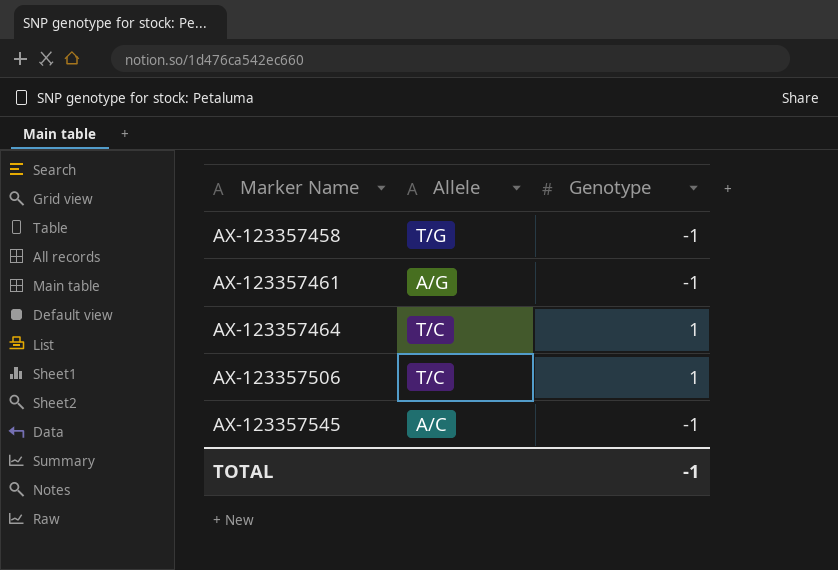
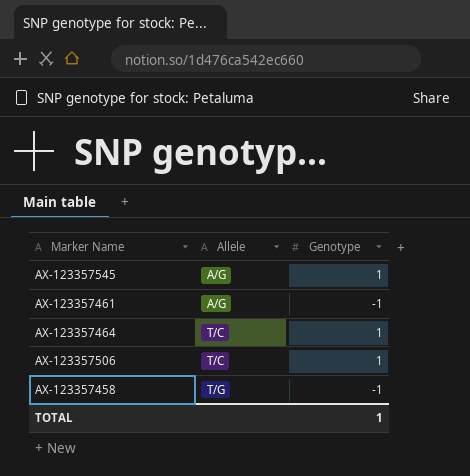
row order: Marker Name ascending -> Allele ascending
AX-123357545 | Allele: A/C -> A/G
AX-123357545 | Genotype: -1 -> 1
TOTAL | Genotype: -1 -> 1

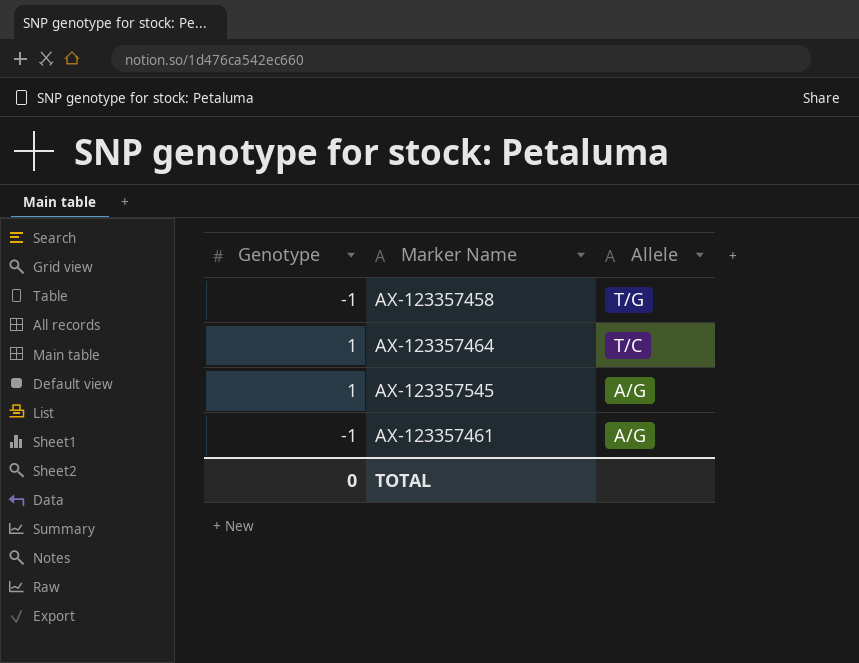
row order: Allele ascending -> Allele descending
column Genotype | position: 3 -> 1
row AX-123357506: T/C | 1 -> none
TOTAL | Genotype: 1 -> 0

